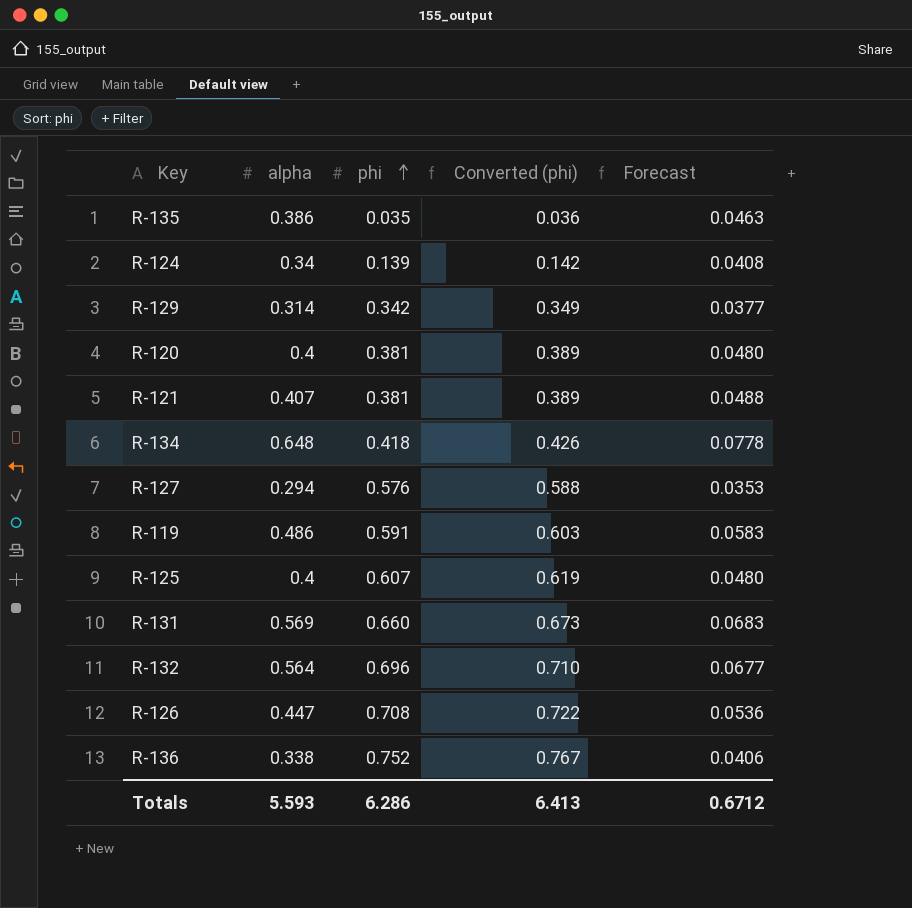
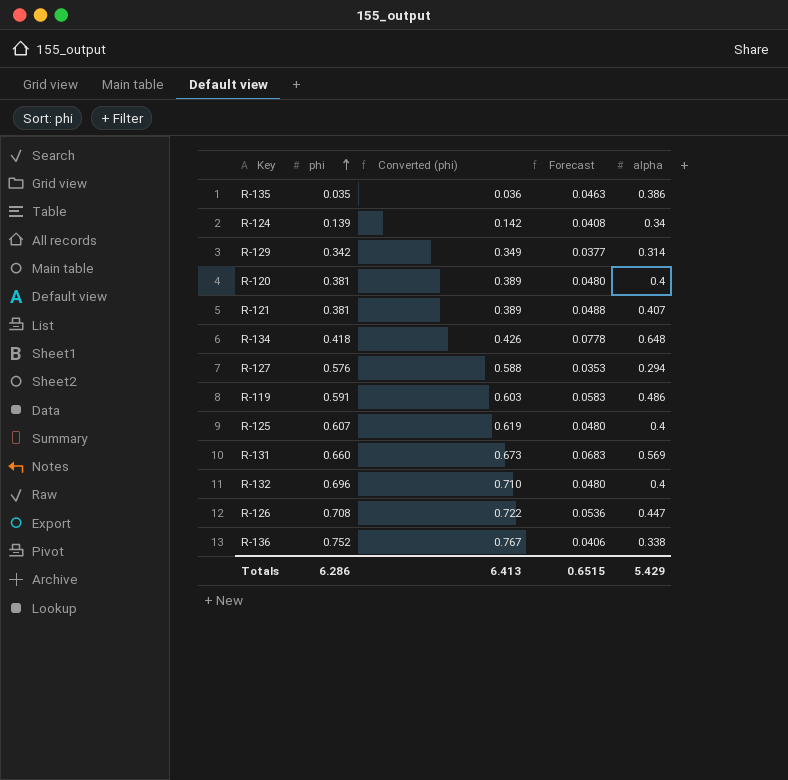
column alpha | position: 2 -> 5
R-132 | Forecast: 0.0677 -> 0.0480
R-132 | alpha: 0.564 -> 0.4
Totals | Forecast: 0.6712 -> 0.6515
Totals | alpha: 5.593 -> 5.429

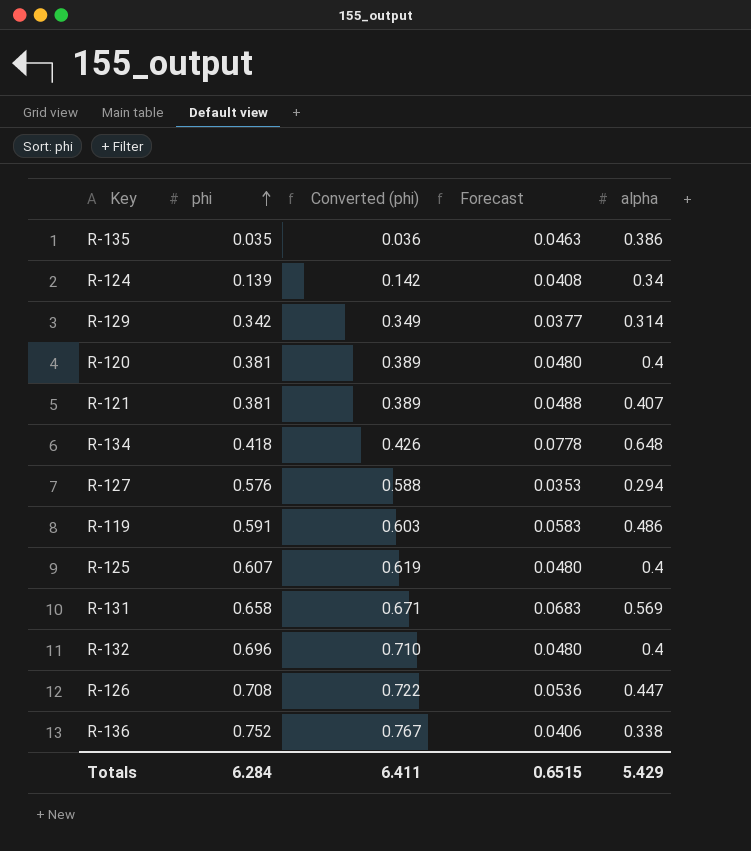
R-131 | phi: 0.660 -> 0.658
R-131 | Converted (phi): 0.673 -> 0.671
Totals | phi: 6.286 -> 6.284
Totals | Converted (phi): 6.413 -> 6.411

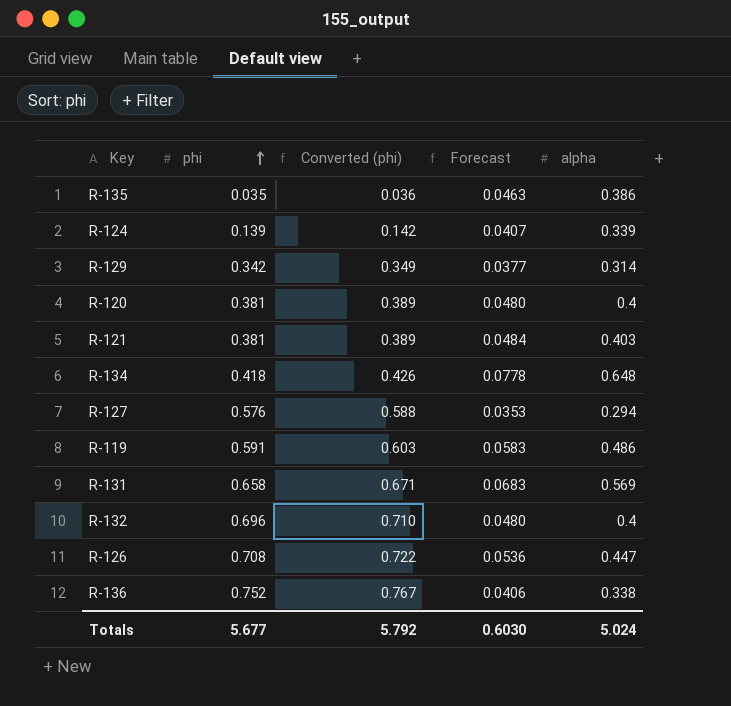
row R-125: 0.607 | 0.619 | 0.0480 | 0.4 -> none
R-124 | Forecast: 0.0408 -> 0.0407
R-124 | alpha: 0.34 -> 0.339
R-121 | Forecast: 0.0488 -> 0.0484
R-121 | alpha: 0.407 -> 0.403
Totals | phi: 6.284 -> 5.677
Totals | Converted (phi): 6.411 -> 5.792
Totals | Forecast: 0.6515 -> 0.6030
Totals | alpha: 5.429 -> 5.024

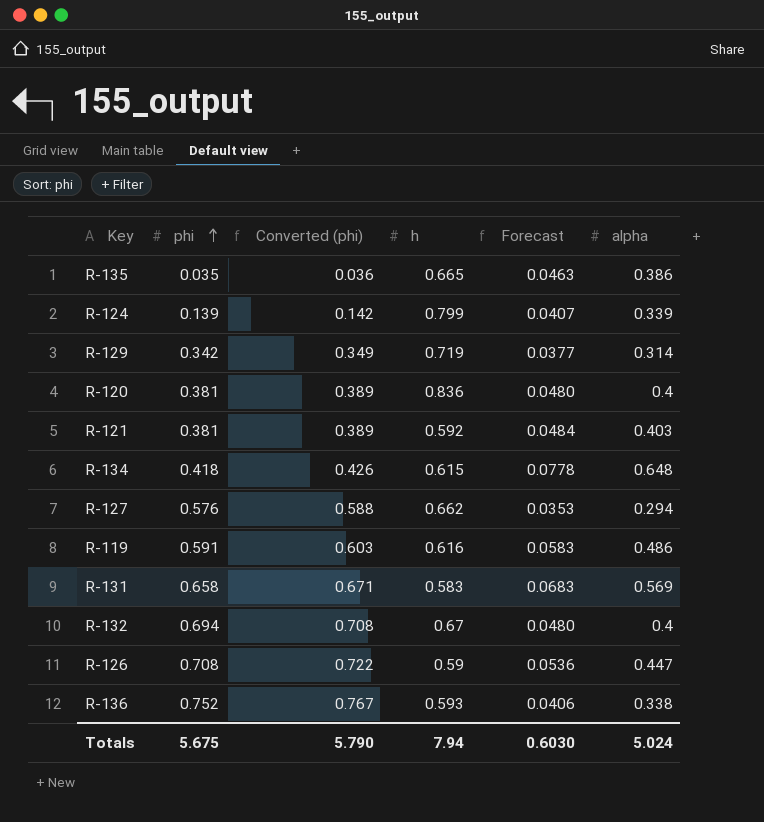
column h | position: none -> 4
R-132 | phi: 0.696 -> 0.694
R-132 | Converted (phi): 0.710 -> 0.708
Totals | phi: 5.677 -> 5.675
Totals | Converted (phi): 5.792 -> 5.790

